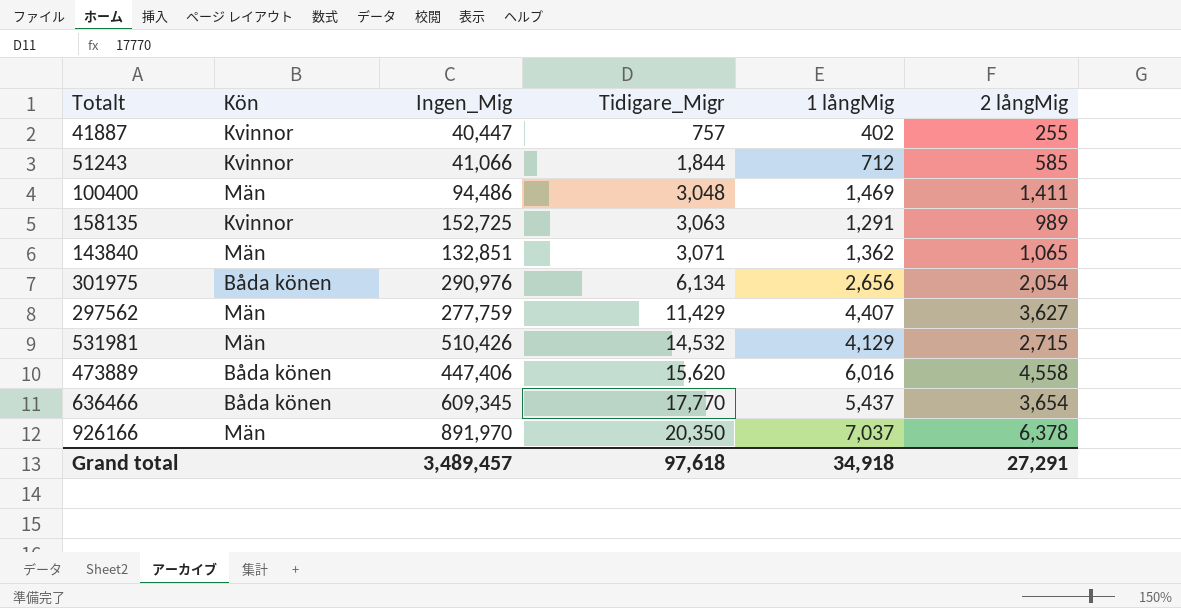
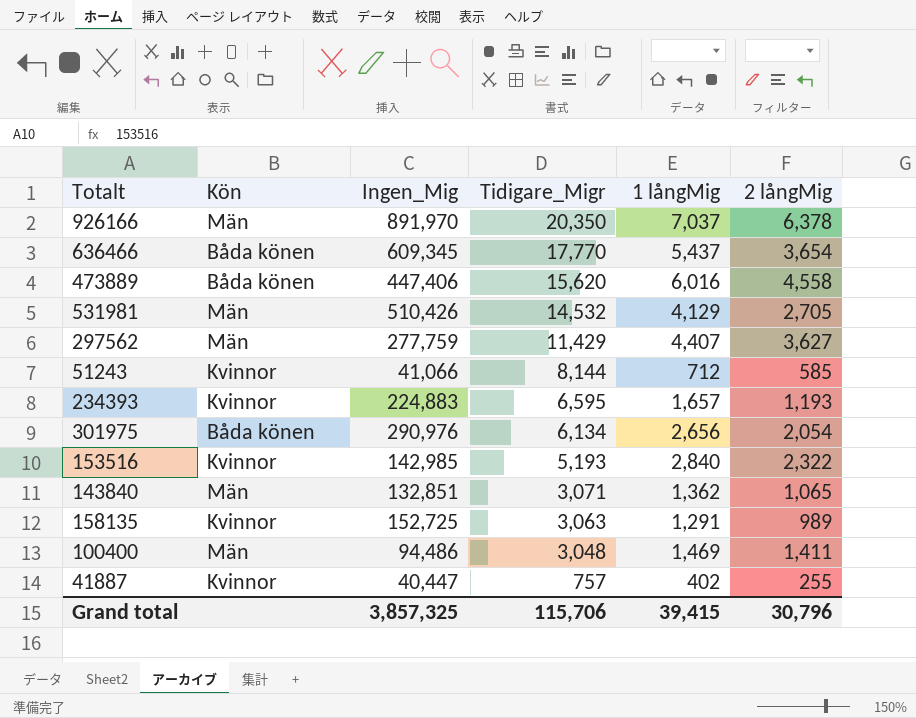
row order: Tidigare_Migr ascending -> Tidigare_Migr descending
531981 | 2 långMig: 2,715 -> 2,705
51243 | Tidigare_Migr: 1,844 -> 8,144
row 234393: none -> Kvinnor | 224,883 | 6,595 | 1,657 | 1,193
row 153516: none -> Kvinnor | 142,985 | 5,193 | 2,840 | 2,322
Grand total | Ingen_Mig: 3,489,457 -> 3,857,325
Grand total | Tidigare_Migr: 97,618 -> 115,706
Grand total | 1 långMig: 34,918 -> 39,415
Grand total | 2 långMig: 27,291 -> 30,796

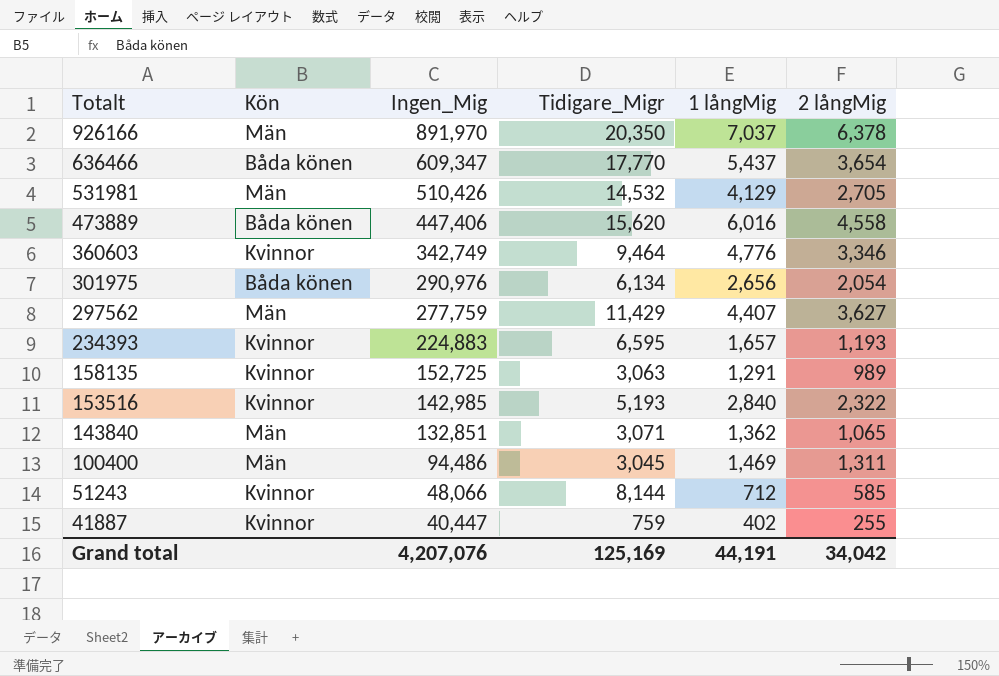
row order: Tidigare_Migr descending -> Totalt descending
636466 | Ingen_Mig: 609,345 -> 609,347
row 360603: none -> Kvinnor | 342,749 | 9,464 | 4,776 | 3,346
100400 | Tidigare_Migr: 3,048 -> 3,045
100400 | 2 långMig: 1,411 -> 1,311
51243 | Ingen_Mig: 41,066 -> 48,066
41887 | Tidigare_Migr: 757 -> 759
Grand total | Ingen_Mig: 3,857,325 -> 4,207,076
Grand total | Tidigare_Migr: 115,706 -> 125,169
Grand total | 1 långMig: 39,415 -> 44,191
Grand total | 2 långMig: 30,796 -> 34,042

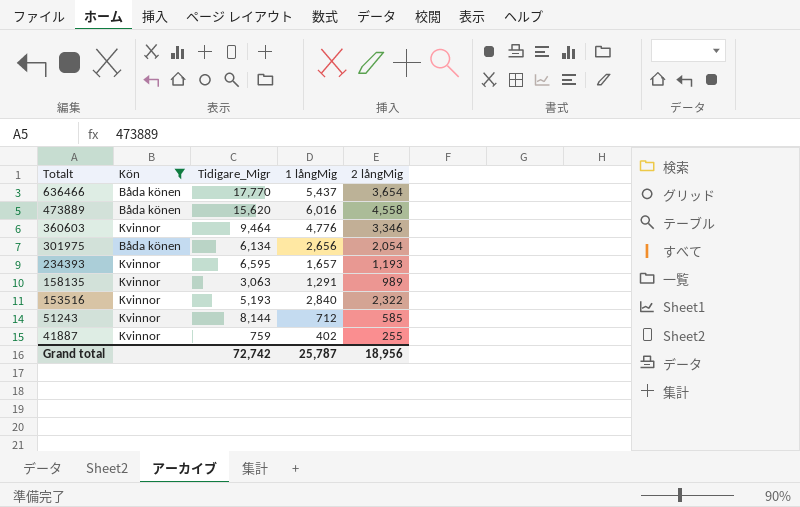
filter: none -> Kön != Män
column Ingen_Mig | position: 3 -> none
Grand total | Tidigare_Migr: 125,169 -> 72,742
Grand total | 1 långMig: 44,191 -> 25,787
Grand total | 2 långMig: 34,042 -> 18,956

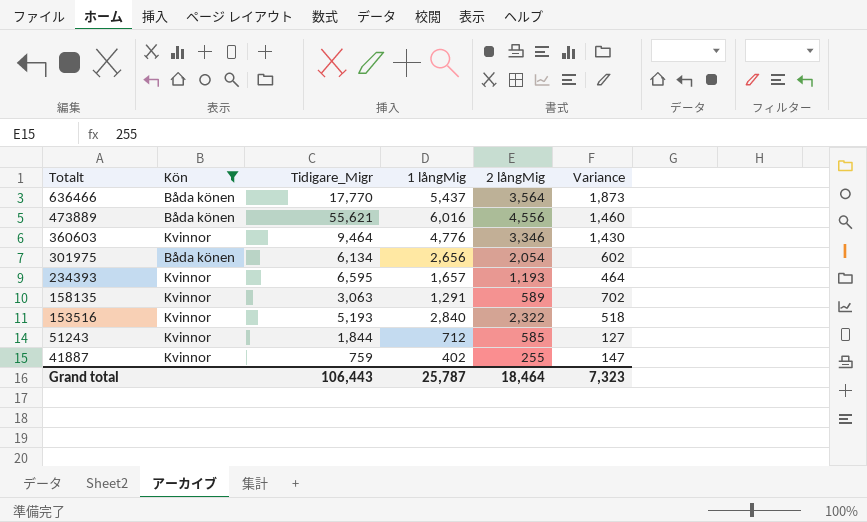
column Variance | formula: none -> [1 långMig] - [2 långMig]
636466 | 2 långMig: 3,654 -> 3,564
473889 | Tidigare_Migr: 15,620 -> 55,621
473889 | 2 långMig: 4,558 -> 4,556
158135 | 2 långMig: 989 -> 589
51243 | Tidigare_Migr: 8,144 -> 1,844
Grand total | Tidigare_Migr: 72,742 -> 106,443
Grand total | 2 långMig: 18,956 -> 18,464

